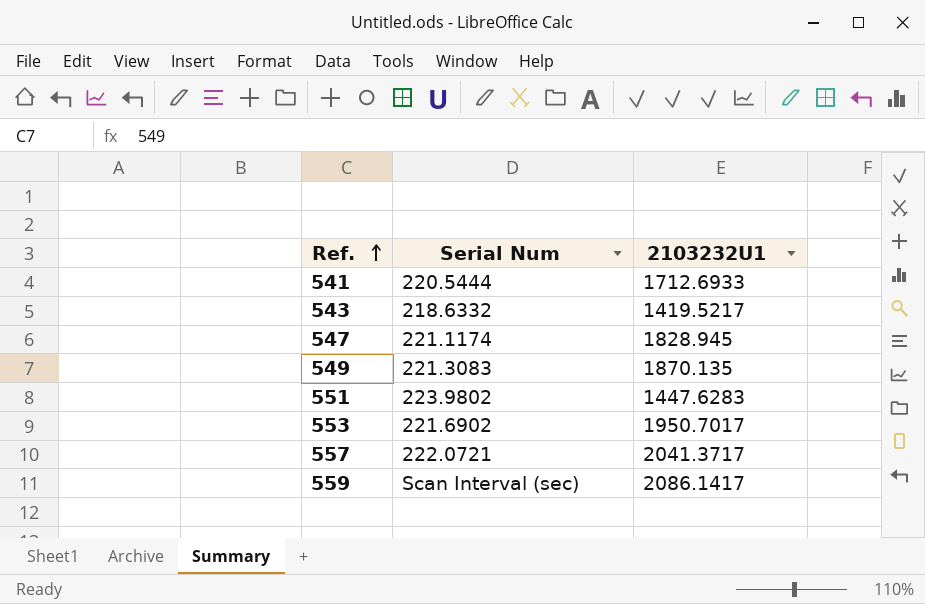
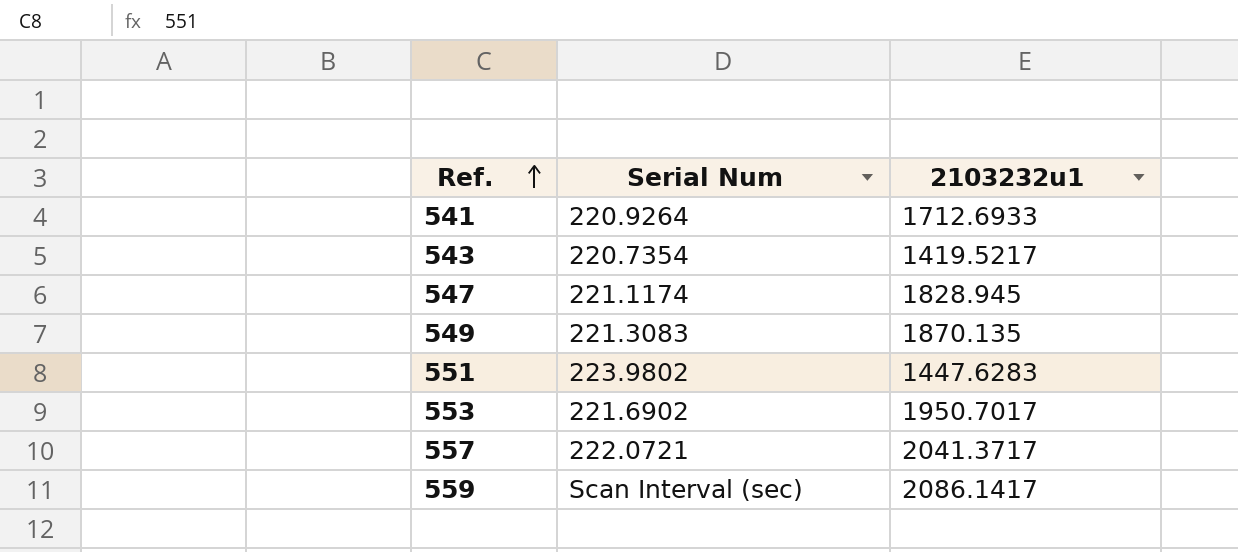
column name: 2103232U1 -> 2103232u1
541 | Serial Num: 220.5444 -> 220.9264
543 | Serial Num: 218.6332 -> 220.7354

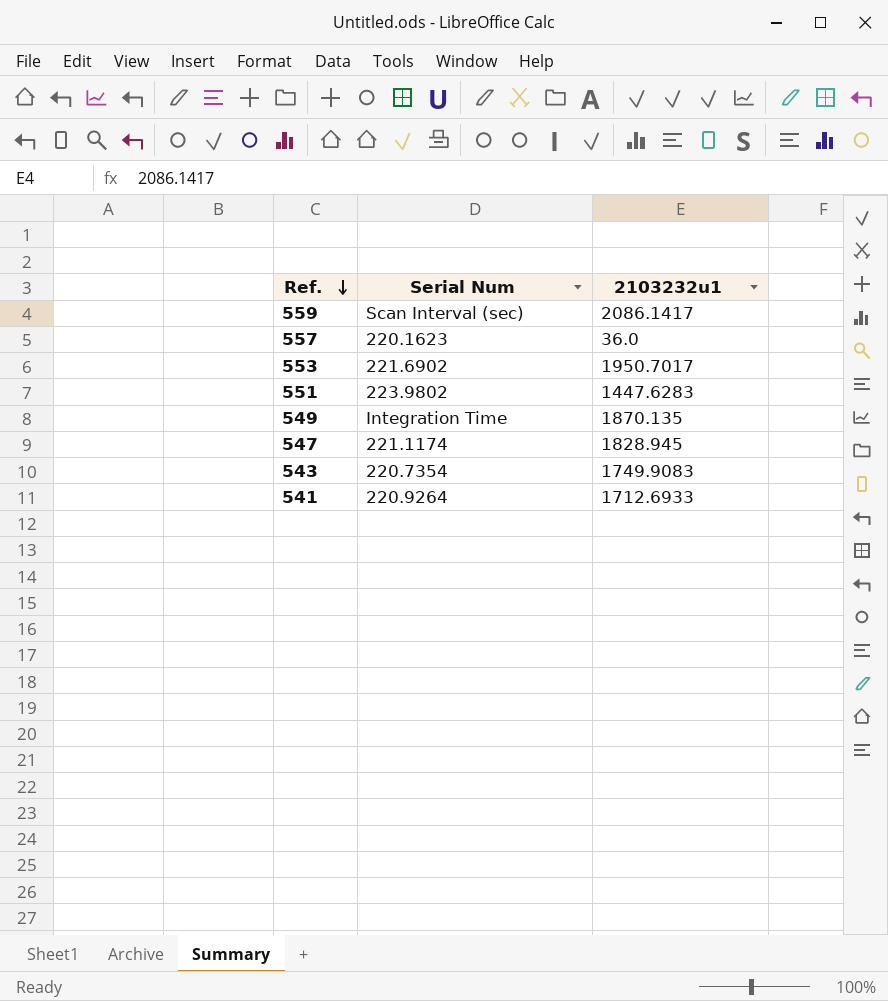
row order: Ref. ascending -> Ref. descending
557 | Serial Num: 222.0721 -> 220.1623
557 | 2103232u1: 2041.3717 -> 36.0
549 | Serial Num: 221.3083 -> Integration Time
543 | 2103232u1: 1419.5217 -> 1749.9083

